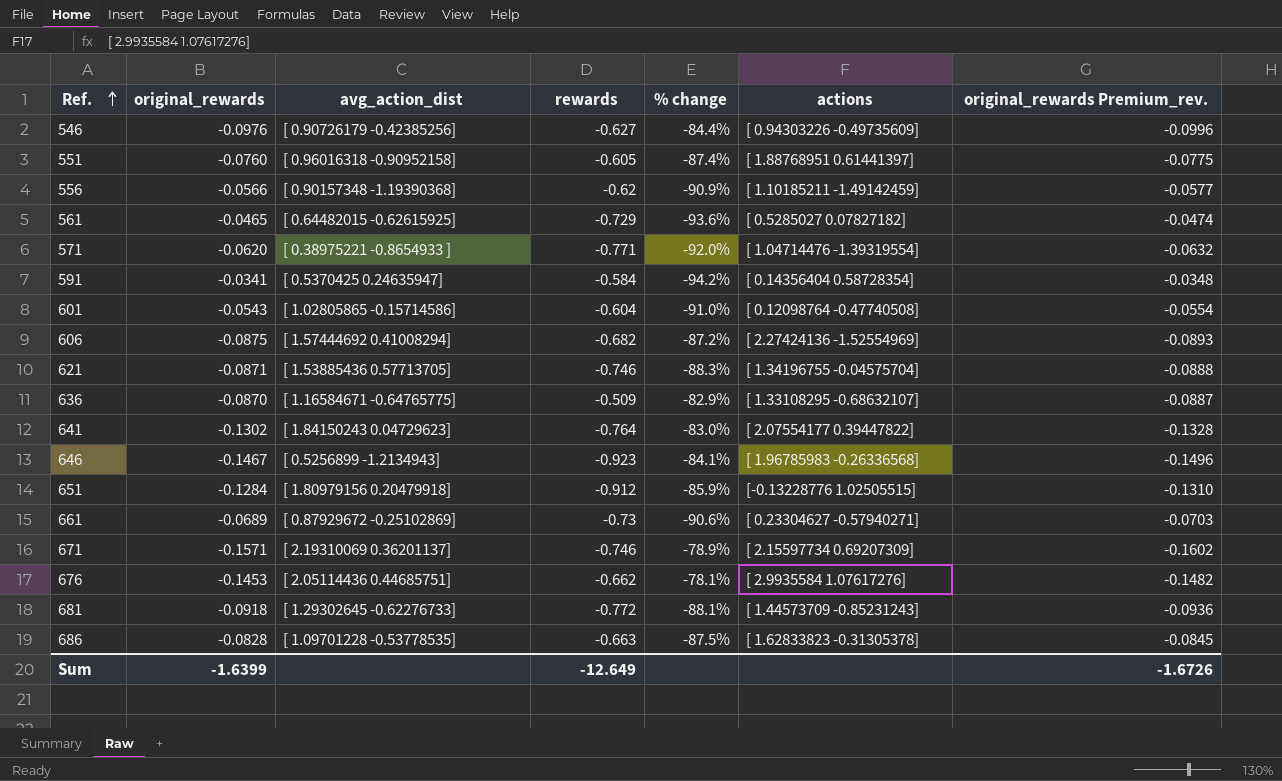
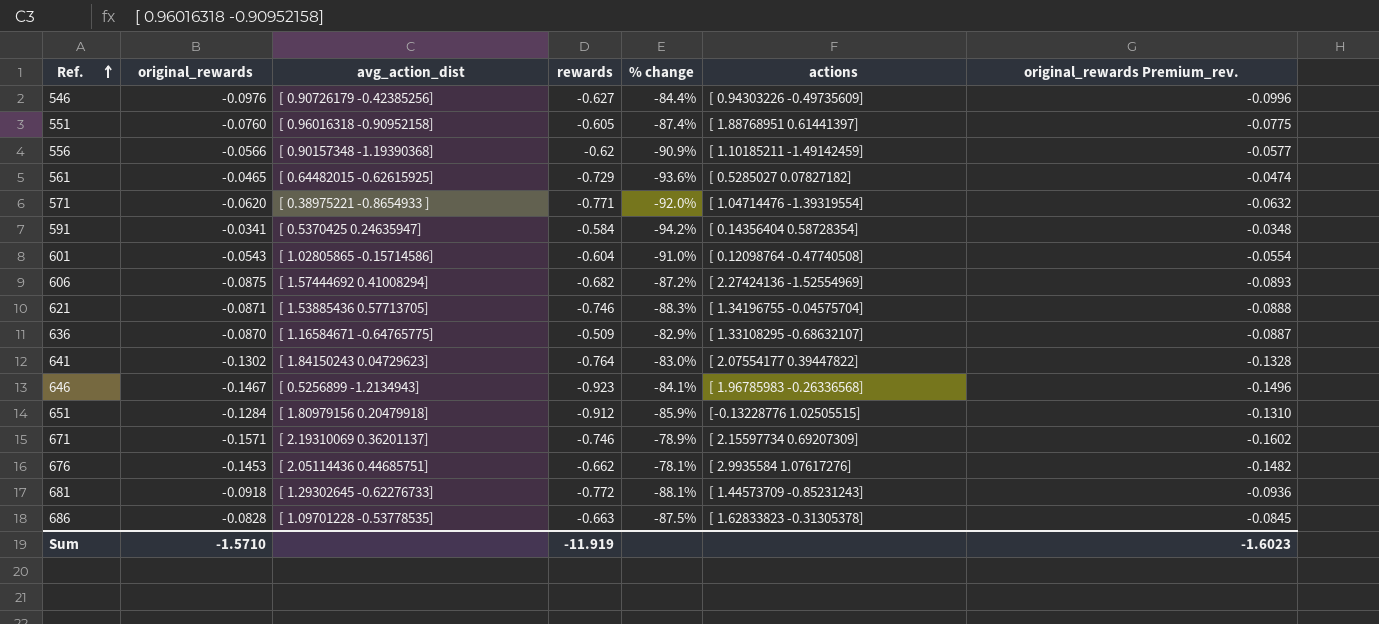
row 661: -0.0689 | [ 0.87929672 -0.25102869] | -0.73 | -90.6% | [ 0.23304627 -0.57940271] | -0.0703 -> none
Sum | original_rewards: -1.6399 -> -1.5710
Sum | rewards: -12.649 -> -11.919
Sum | original_rewards Premium_rev.: -1.6726 -> -1.6023

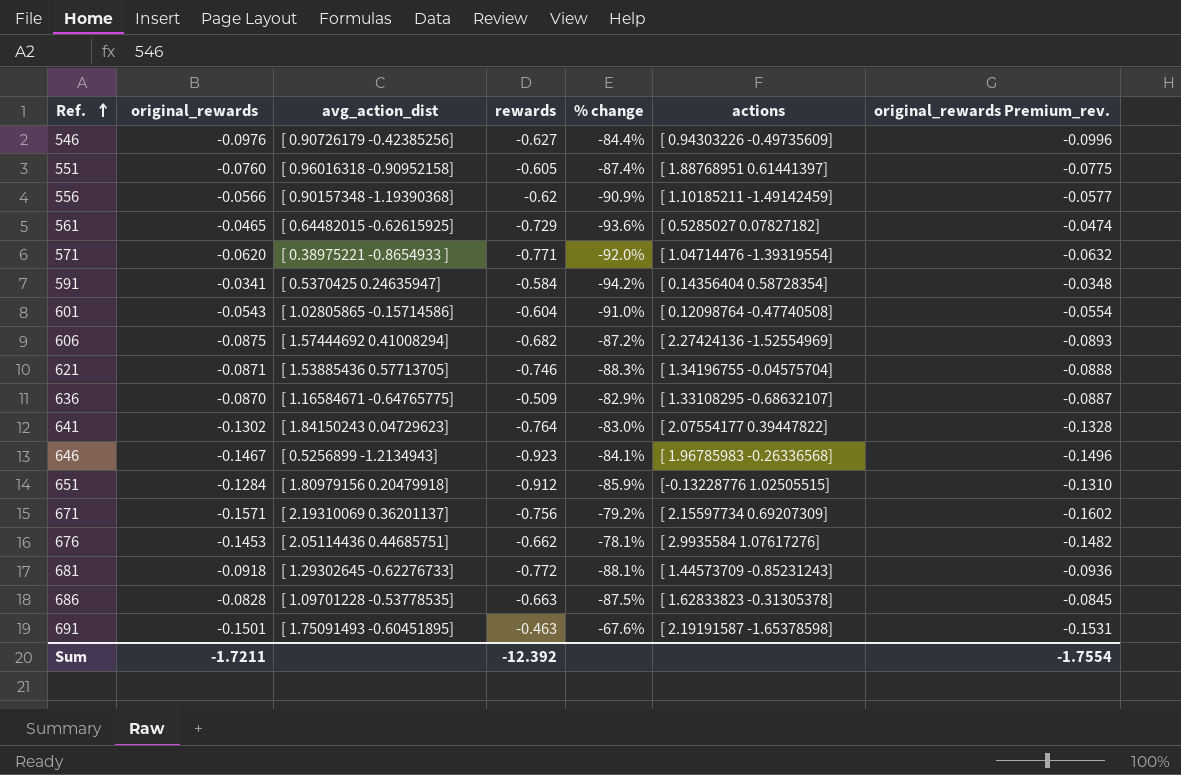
671 | rewards: -0.746 -> -0.756
671 | % change: -78.9% -> -79.2%
row 691: none -> -0.1501 | [ 1.75091493 -0.60451895] | -0.463 | -67.6% | [ 2.19191587 -1.65378598] | -0.1531
Sum | original_rewards: -1.5710 -> -1.7211
Sum | rewards: -11.919 -> -12.392
Sum | original_rewards Premium_rev.: -1.6023 -> -1.7554

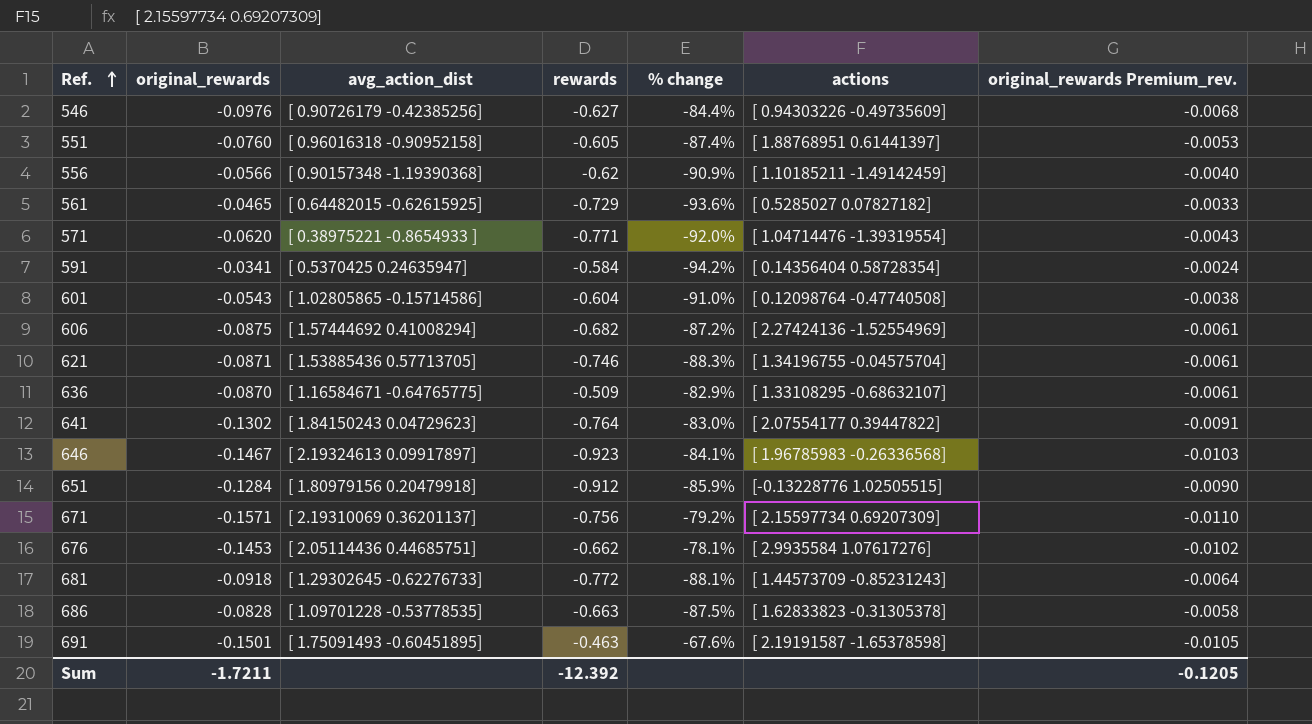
column original_rewards Premium_rev. | formula: [original_rewards] * 1.02 -> [original_rewards] * 0.07
646 | avg_action_dist: [ 0.5256899 -1.2134943] -> [ 2.19324613 0.09917897]
Sum | original_rewards Premium_rev.: -1.7554 -> -0.1205

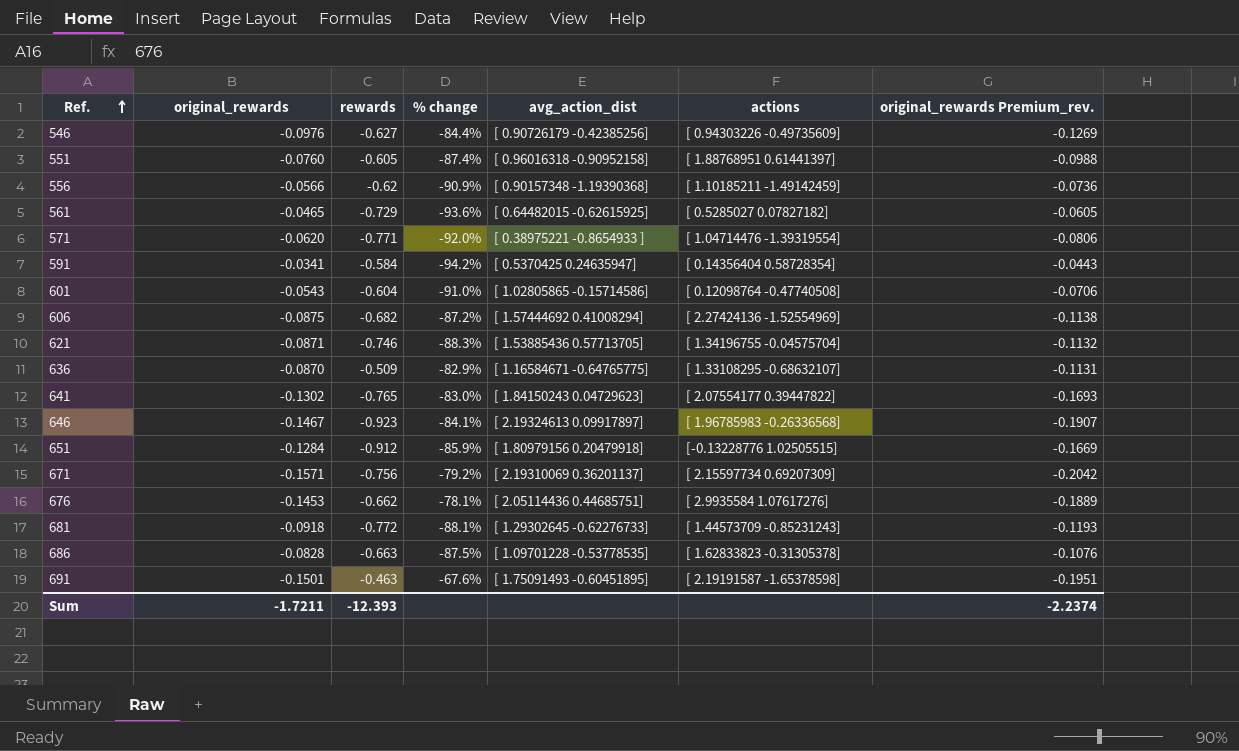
column avg_action_dist | position: 3 -> 5
column original_rewards Premium_rev. | formula: [original_rewards] * 0.07 -> [original_rewards] * 1.3
641 | rewards: -0.764 -> -0.765
Sum | rewards: -12.392 -> -12.393
Sum | original_rewards Premium_rev.: -0.1205 -> -2.2374

